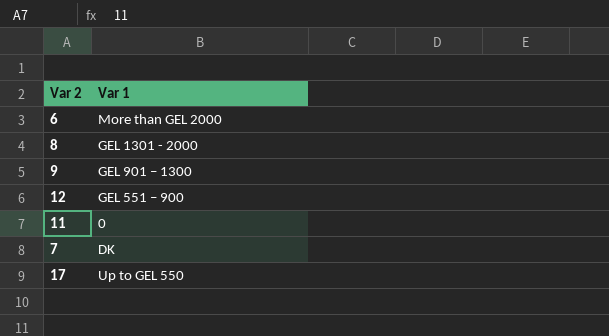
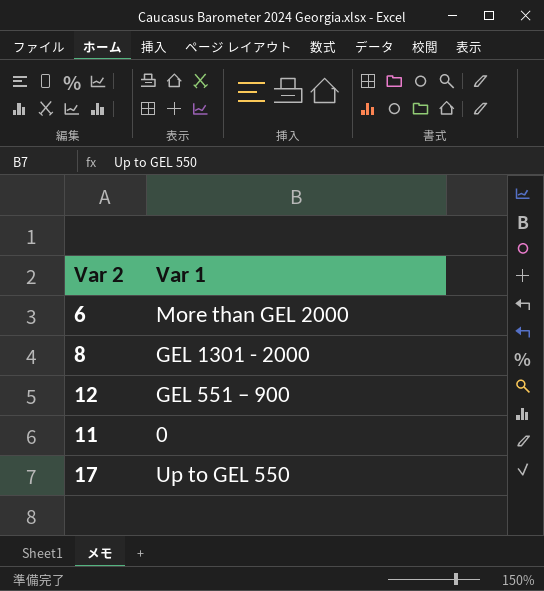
row 9: GEL 901 – 1300 -> none
row 7: DK -> none

